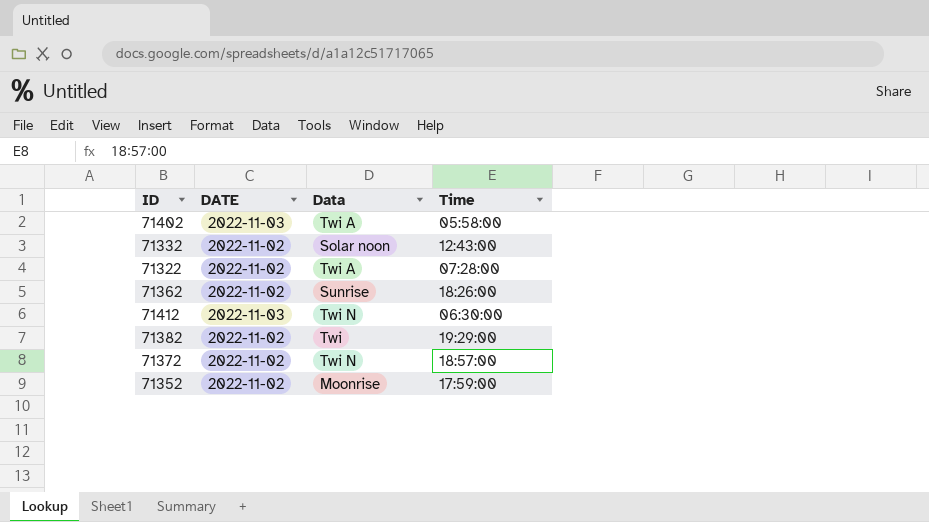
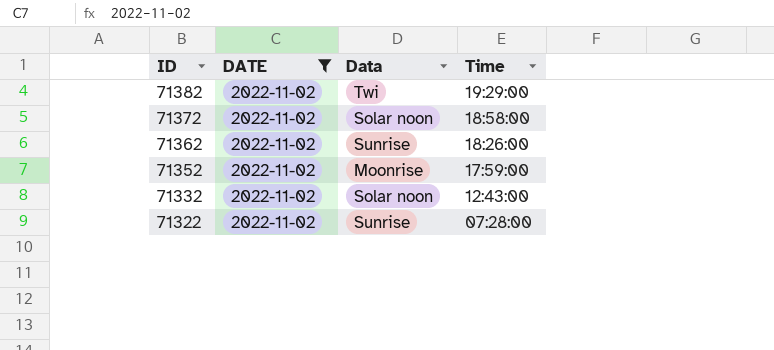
filter: none -> DATE = 2022-11-02
row order: none -> ID descending
71372 | Data: Twi N -> Solar noon
71372 | Time: 18:57:00 -> 18:58:00
71322 | Data: Twi A -> Sunrise

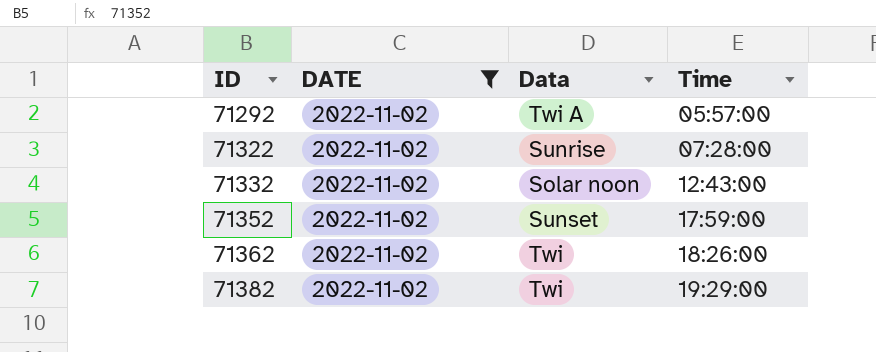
row order: ID descending -> ID ascending
row 71372: 2022-11-02 | Solar noon | 18:58:00 -> none
row 71292: none -> 2022-11-02 | Twi A | 05:57:00
71352 | Data: Moonrise -> Sunset
71362 | Data: Sunrise -> Twi

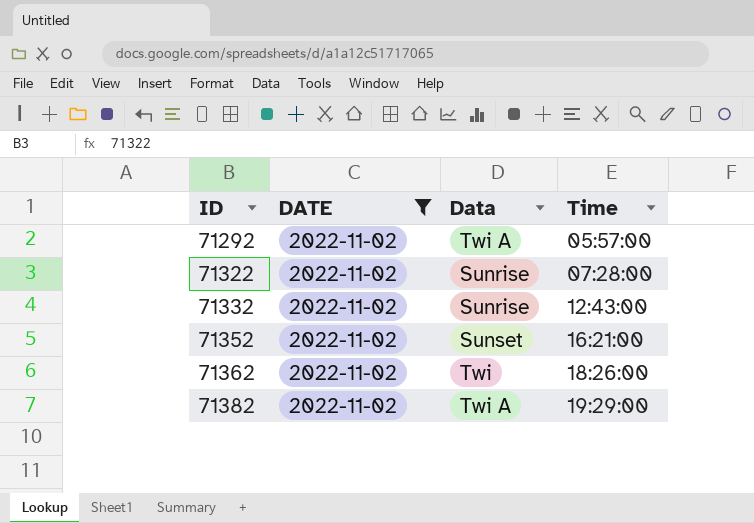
71332 | Data: Solar noon -> Sunrise
71352 | Time: 17:59:00 -> 16:21:00
71382 | Data: Twi -> Twi A

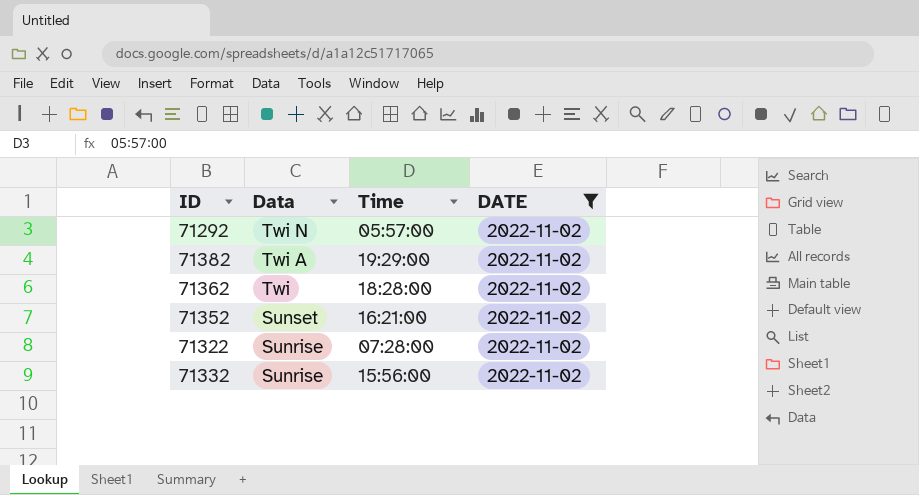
row order: ID ascending -> Data descending
column DATE | position: 2 -> 4
71292 | Data: Twi A -> Twi N
71362 | Time: 18:26:00 -> 18:28:00
71332 | Time: 12:43:00 -> 15:56:00

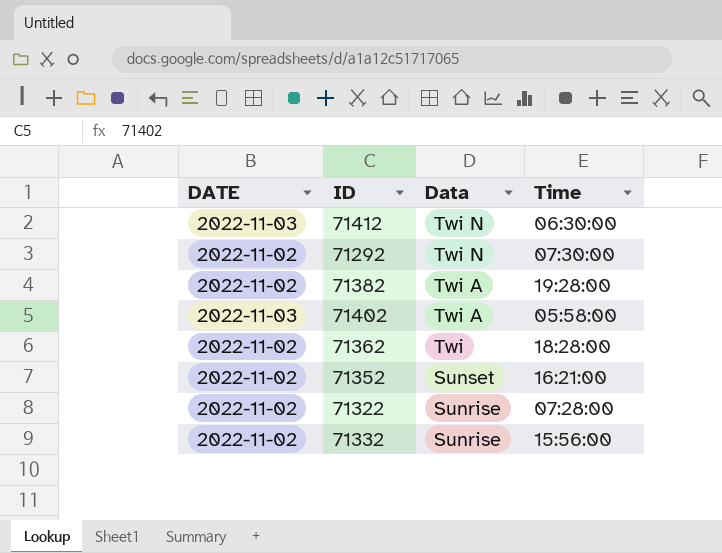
filter: DATE = 2022-11-02 -> none
column DATE | position: 4 -> 1
71292 | Time: 05:57:00 -> 07:30:00
71382 | Time: 19:29:00 -> 19:28:00

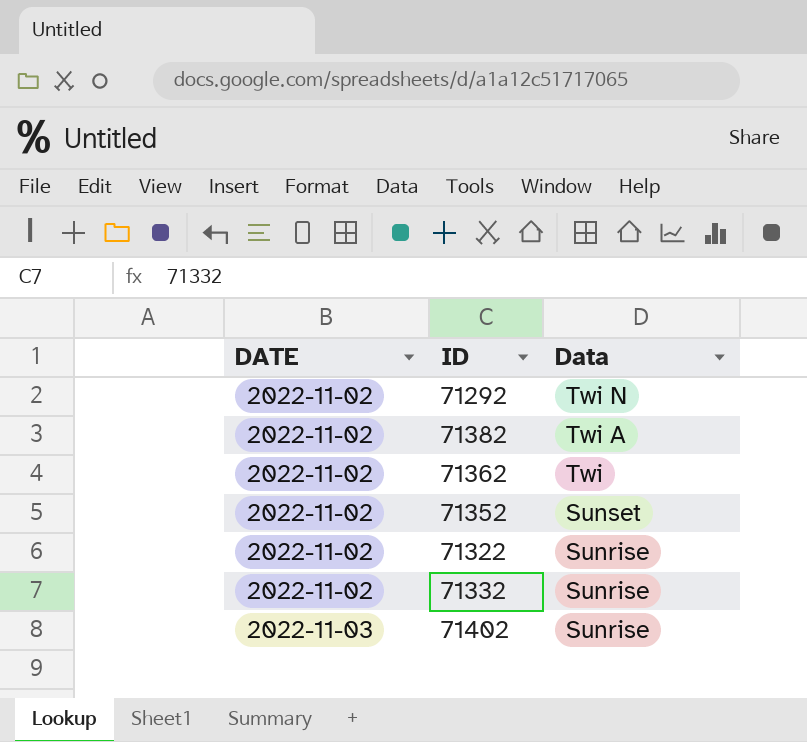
row order: Data descending -> DATE ascending
column Time | position: 4 -> none
row 71412: 2022-11-03 | Twi N | 06:30:00 -> none
71402 | Data: Twi A -> Sunrise

